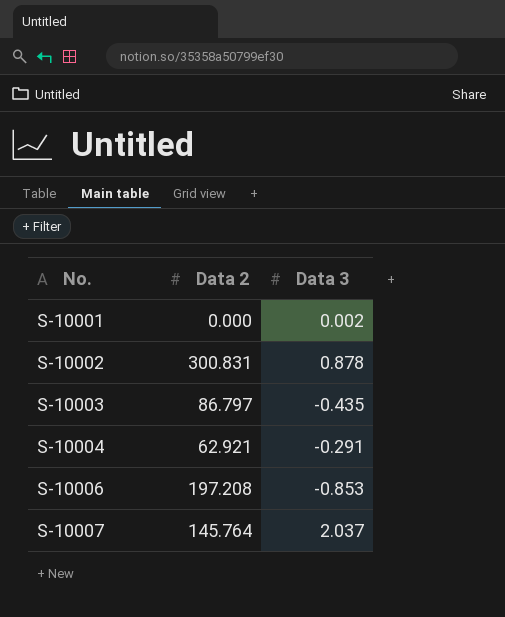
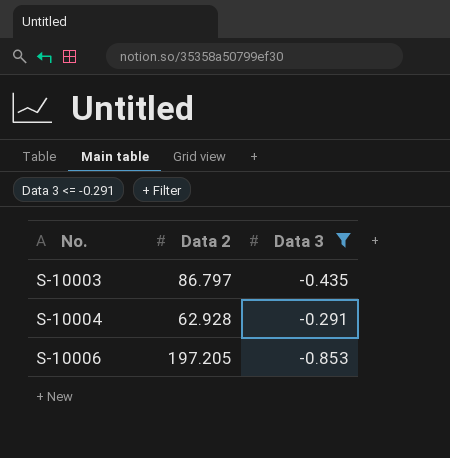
filter: none -> Data 3 <= -0.291
S-10004 | Data 2: 62.921 -> 62.928
S-10006 | Data 2: 197.208 -> 197.205

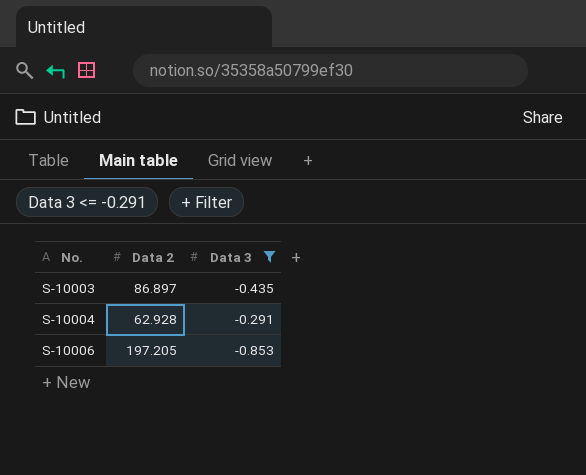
S-10003 | Data 2: 86.797 -> 86.897

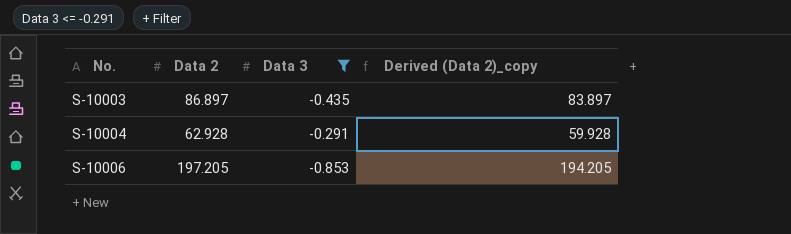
column Derived (Data 2)_copy | formula: none -> [Data 2] - 3

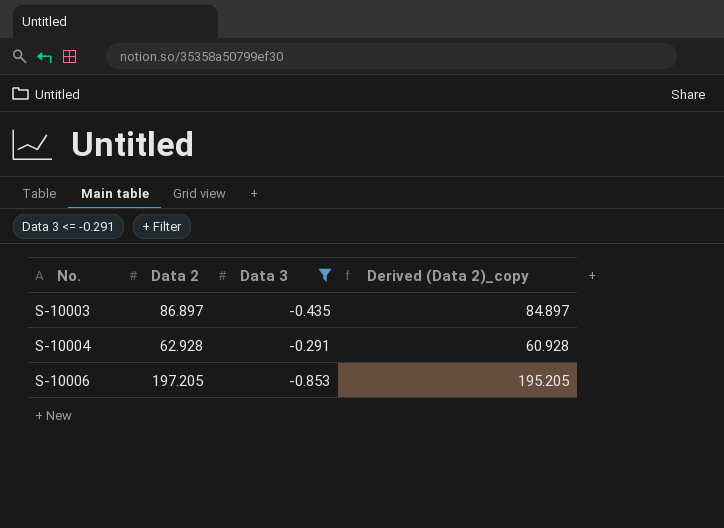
column Derived (Data 2)_copy | formula: [Data 2] - 3 -> [Data 2] - 2

